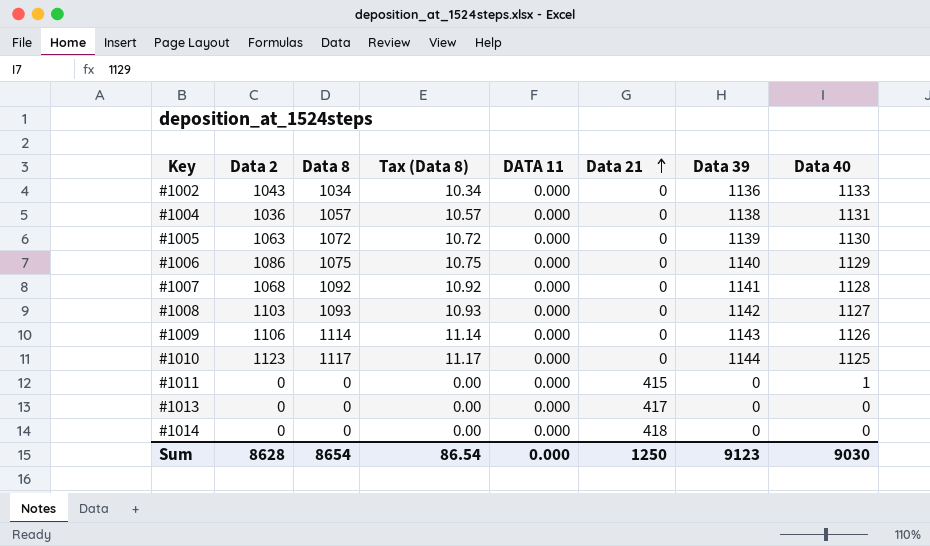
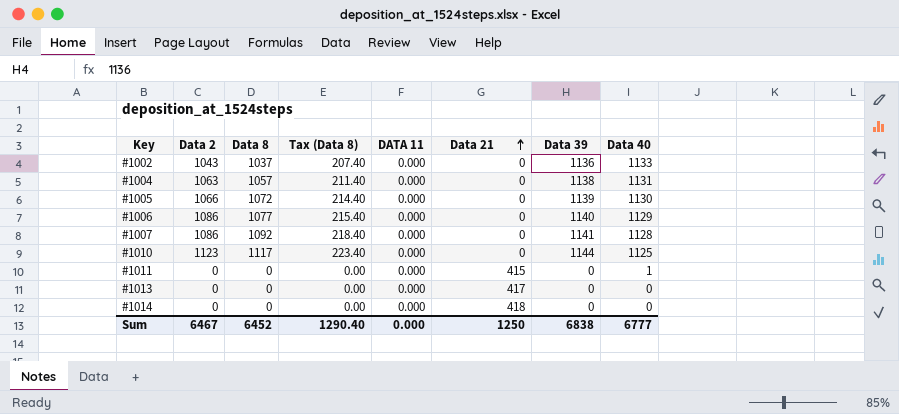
column Tax (Data 8) | formula: [Data 8] * 0.01 -> [Data 8] * 0.2
row #1008: 1103 | 1093 | 10.93 | 0.000 | 0 | 1142 | 1127 -> none
row #1009: 1106 | 1114 | 11.14 | 0.000 | 0 | 1143 | 1126 -> none
#1002 | Data 8: 1034 -> 1037
#1004 | Data 2: 1036 -> 1063
#1005 | Data 2: 1063 -> 1066
#1006 | Data 8: 1075 -> 1077
#1007 | Data 2: 1068 -> 1086
Sum | Data 2: 8628 -> 6467
Sum | Data 8: 8654 -> 6452
Sum | Tax (Data 8): 86.54 -> 1290.40
Sum | Data 39: 9123 -> 6838
Sum | Data 40: 9030 -> 6777

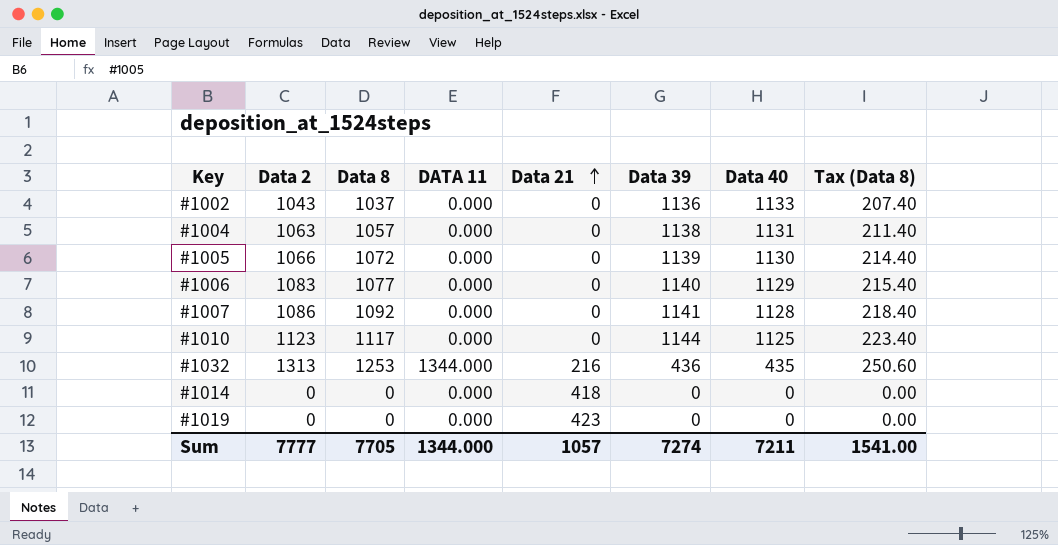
column Tax (Data 8) | position: 4 -> 8
row #1011: 0 | 0 | 0.00 | 0.000 | 415 | 0 | 1 -> none
row #1013: 0 | 0 | 0.00 | 0.000 | 417 | 0 | 0 -> none
#1006 | Data 2: 1086 -> 1083
row #1032: none -> 1313 | 1253 | 1344.000 | 216 | 436 | 435 | 250.60
row #1019: none -> 0 | 0 | 0.000 | 423 | 0 | 0 | 0.00
Sum | Data 2: 6467 -> 7777
Sum | Data 8: 6452 -> 7705
Sum | DATA 11: 0.000 -> 1344.000
Sum | Data 21: 1250 -> 1057
Sum | Data 39: 6838 -> 7274
Sum | Data 40: 6777 -> 7211
Sum | Tax (Data 8): 1290.40 -> 1541.00

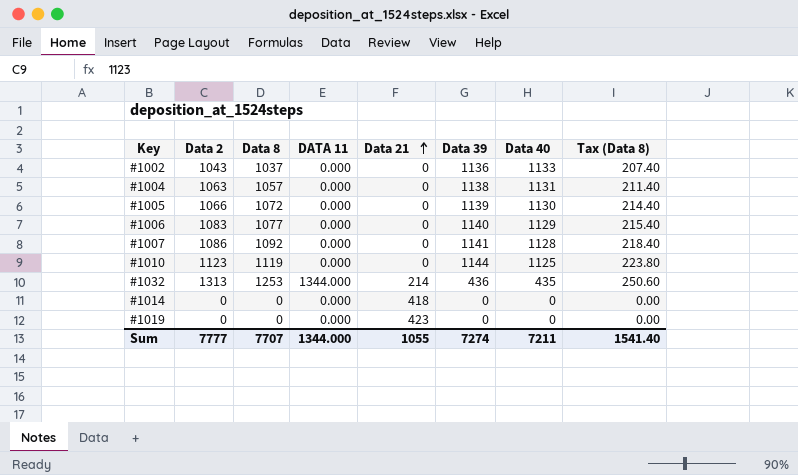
#1010 | Data 8: 1117 -> 1119
#1010 | Tax (Data 8): 223.40 -> 223.80
#1032 | Data 21: 216 -> 214
Sum | Data 8: 7705 -> 7707
Sum | Data 21: 1057 -> 1055
Sum | Tax (Data 8): 1541.00 -> 1541.40

